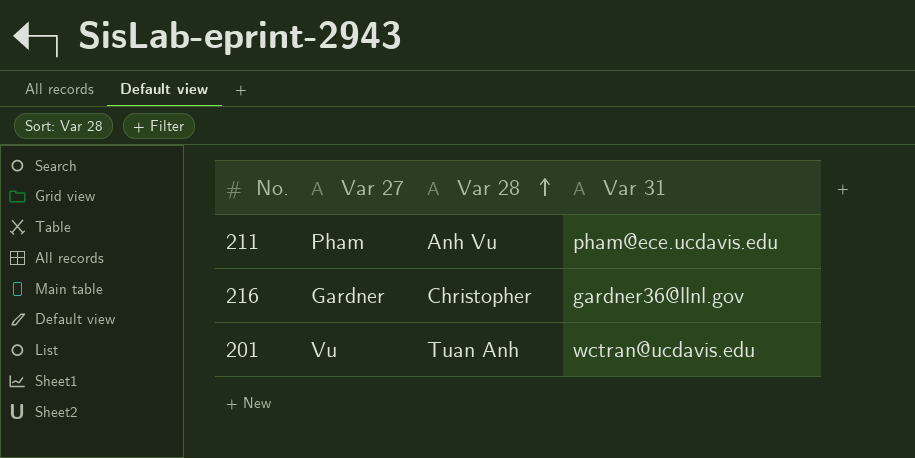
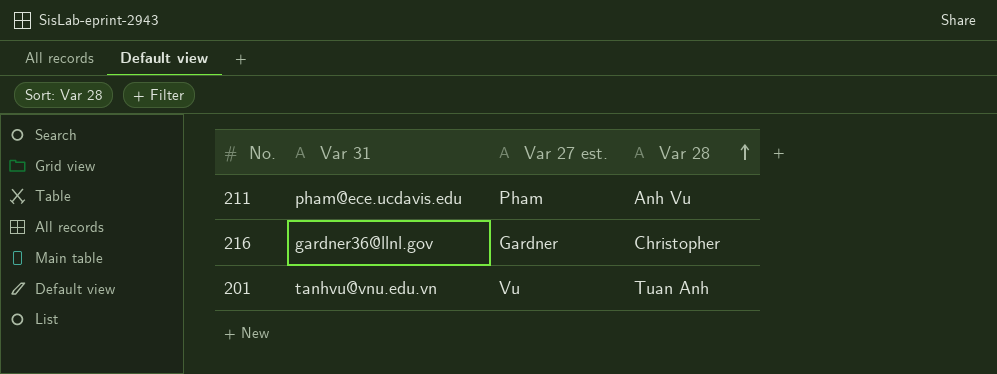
column Var 31 | position: 4 -> 2
column name: Var 27 -> Var 27 est.
201 | Var 31: wctran@ucdavis.edu -> tanhvu@vnu.edu.vn

